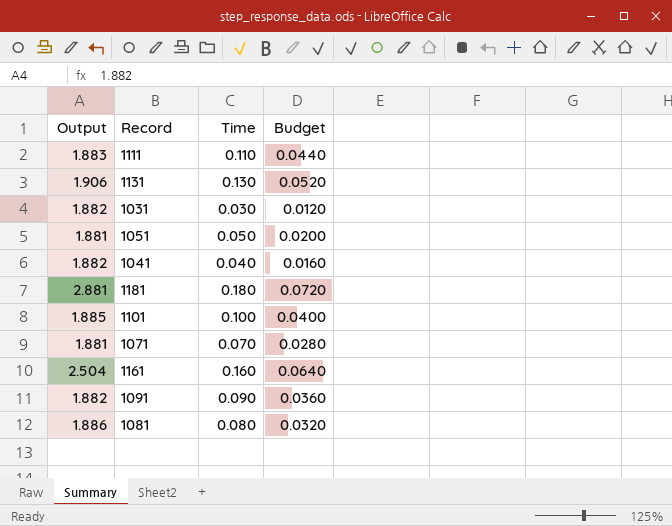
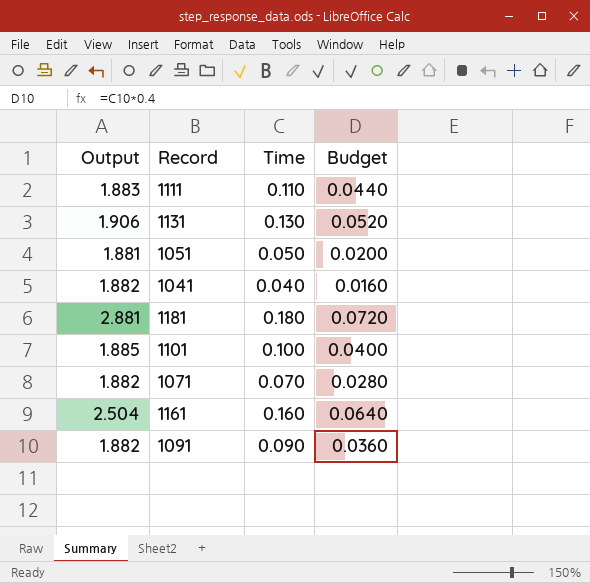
row 1031: 1.882 | 0.030 | 0.0120 -> none
row 1081: 1.886 | 0.080 | 0.0320 -> none
1071 | Output: 1.881 -> 1.882

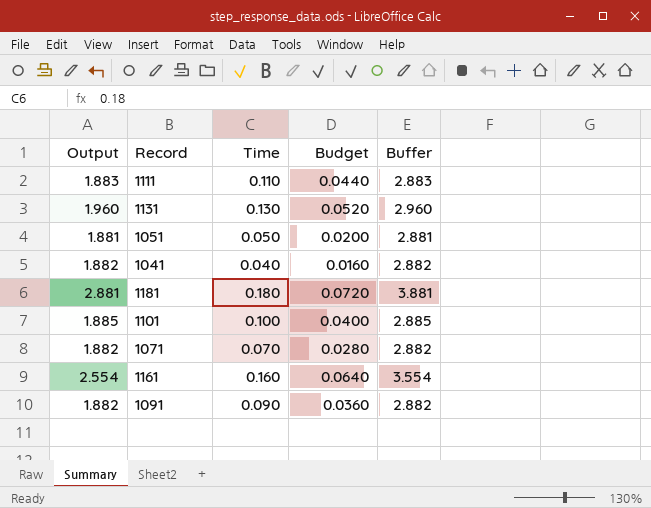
column Buffer | formula: none -> [Output] + 1
1131 | Output: 1.906 -> 1.960
1161 | Output: 2.504 -> 2.554

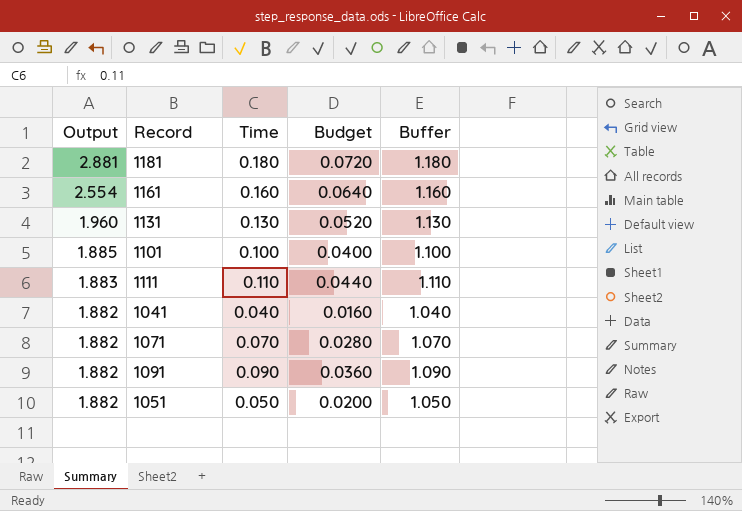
row order: none -> Output descending
column Buffer | formula: [Output] + 1 -> [Time] + 1
1051 | Output: 1.881 -> 1.882

